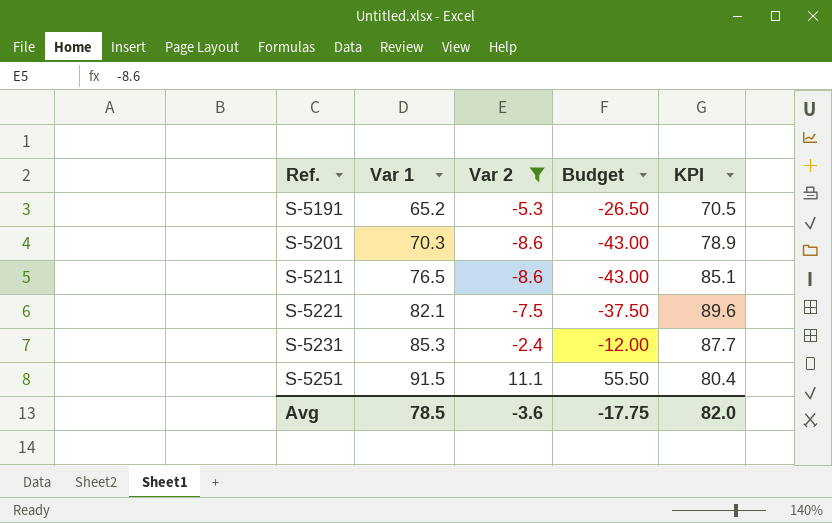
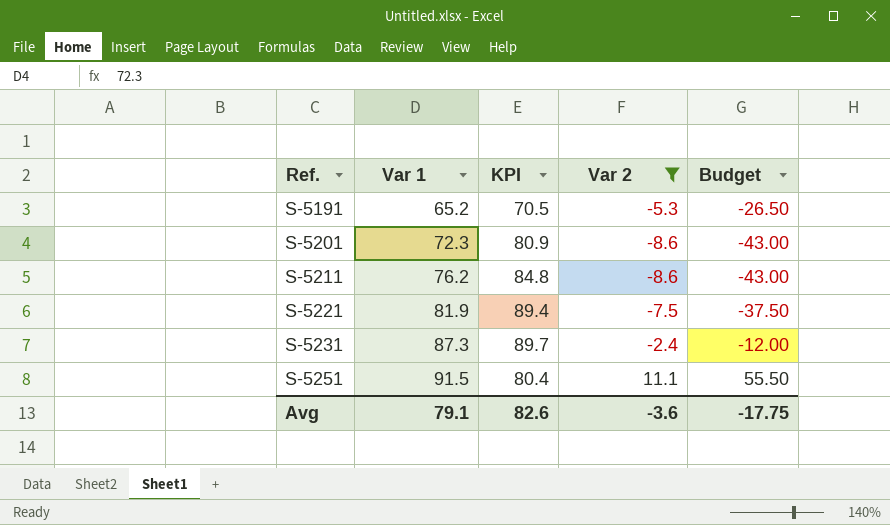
column KPI | position: 5 -> 3
S-5201 | Var 1: 70.3 -> 72.3
S-5201 | KPI: 78.9 -> 80.9
S-5211 | Var 1: 76.5 -> 76.2
S-5211 | KPI: 85.1 -> 84.8
S-5221 | Var 1: 82.1 -> 81.9
S-5221 | KPI: 89.6 -> 89.4
S-5231 | Var 1: 85.3 -> 87.3
S-5231 | KPI: 87.7 -> 89.7
Avg | Var 1: 78.5 -> 79.1
Avg | KPI: 82.0 -> 82.6

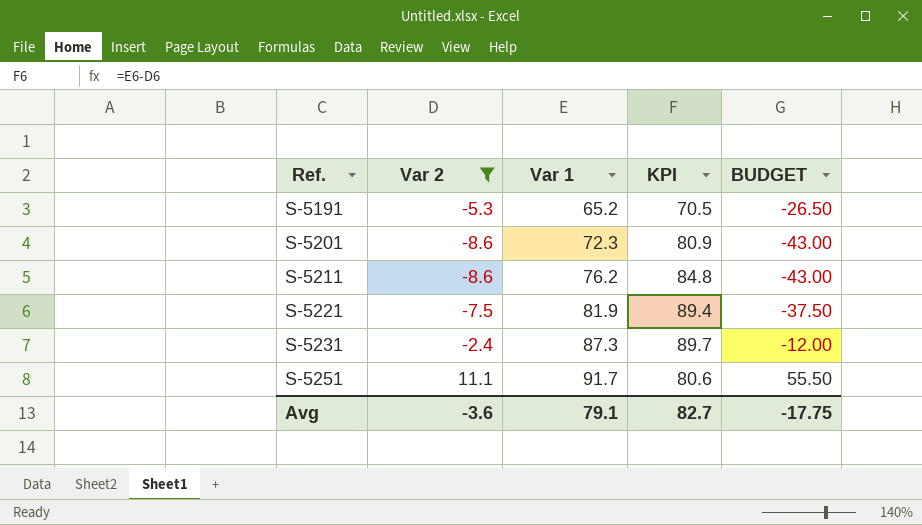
column Var 2 | position: 4 -> 2
column name: Budget -> BUDGET
S-5251 | Var 1: 91.5 -> 91.7
S-5251 | KPI: 80.4 -> 80.6
Avg | KPI: 82.6 -> 82.7

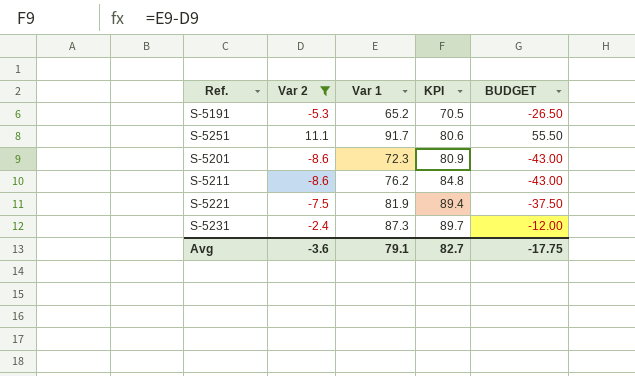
row order: Ref. ascending -> KPI ascending

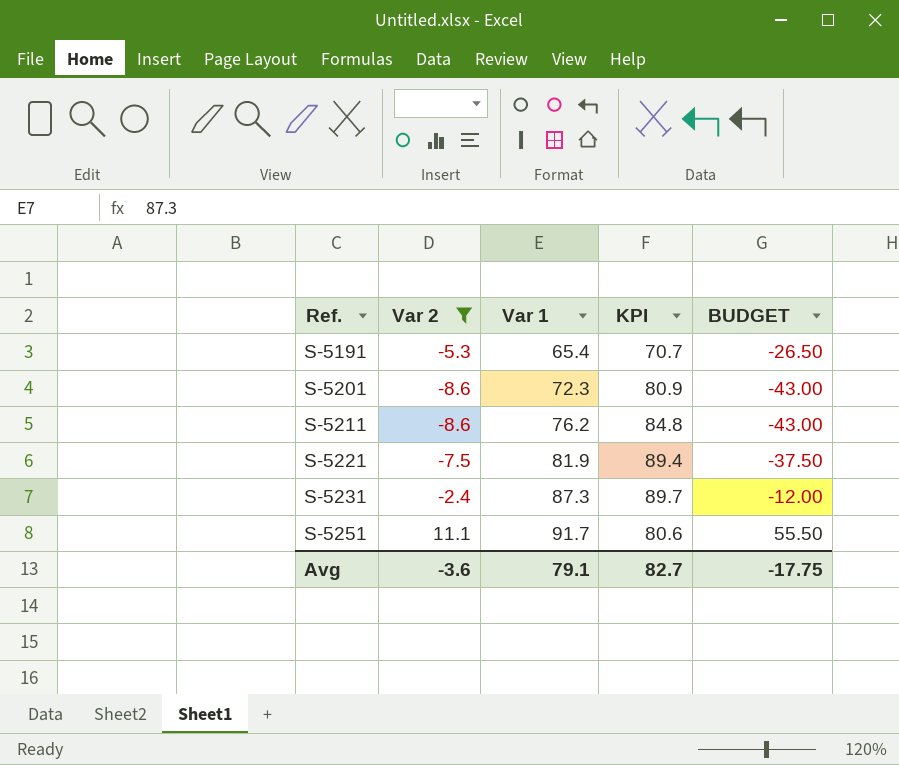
row order: KPI ascending -> Ref. ascending
S-5191 | Var 1: 65.2 -> 65.4
S-5191 | KPI: 70.5 -> 70.7

